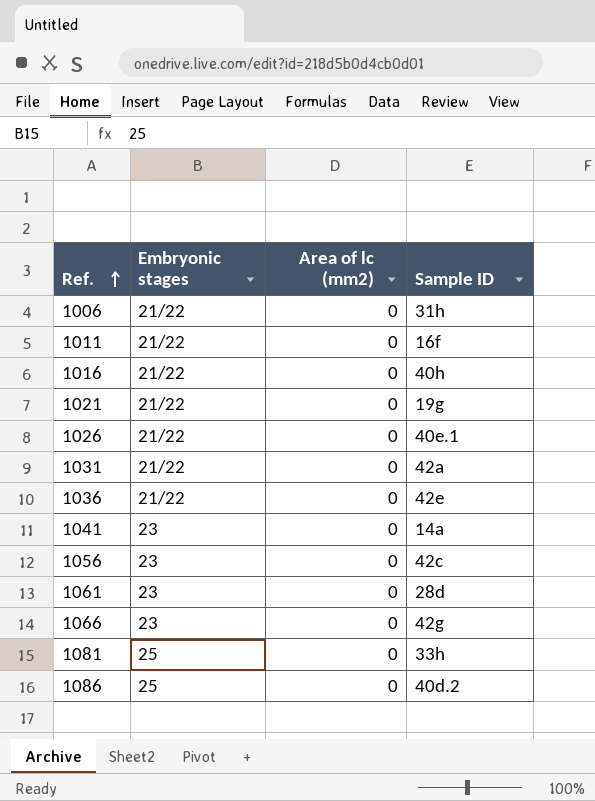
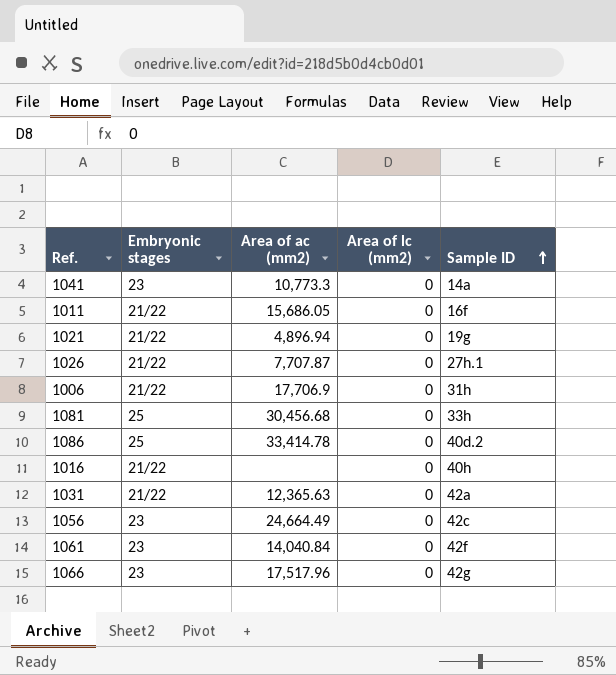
row order: Ref. ascending -> Sample ID ascending
column Area of ac (mm2) | position: none -> 3
row 1036: 21/22 | 0 | 42e -> none
1026 | Sample ID: 40e.1 -> 27h.1
1061 | Sample ID: 28d -> 42f

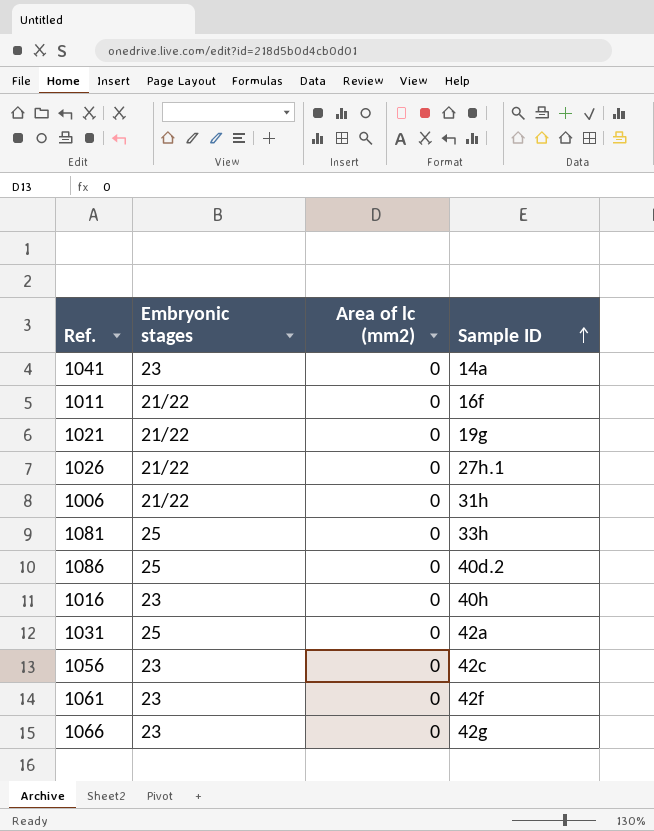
column Area of ac (mm2) | position: 3 -> none
1016 | Embryonic stages: 21/22 -> 23
1031 | Embryonic stages: 21/22 -> 25

